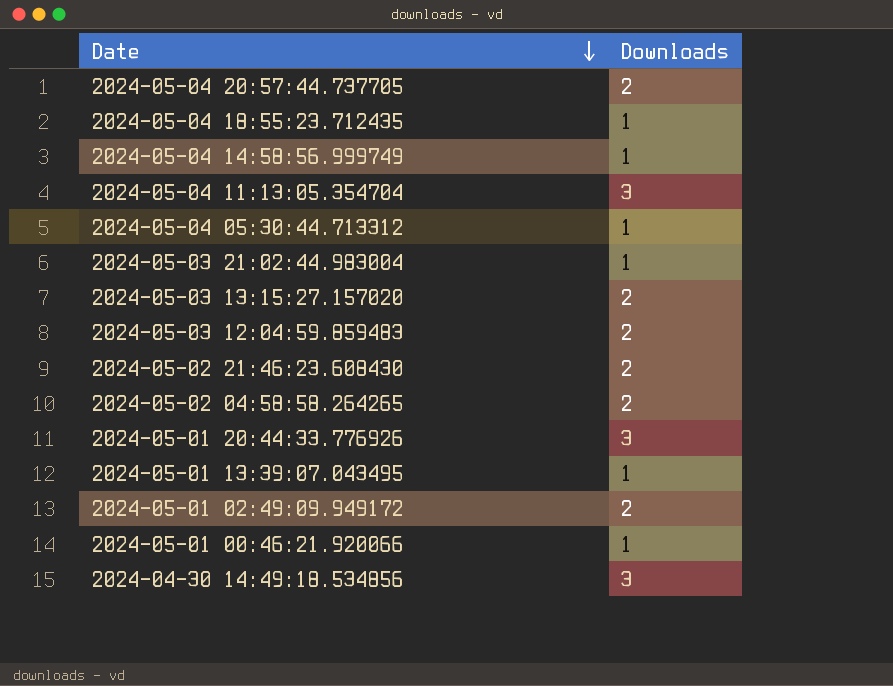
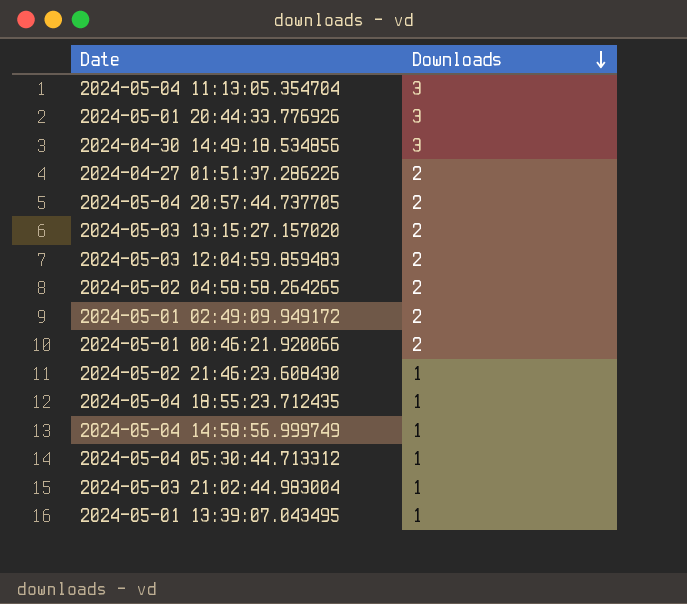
row order: Date descending -> Downloads descending
row 2024-04-27 01:51:37.286226: none -> 2
2024-05-01 00:46:21.920066 | Downloads: 1 -> 2
2024-05-02 21:46:23.608430 | Downloads: 2 -> 1

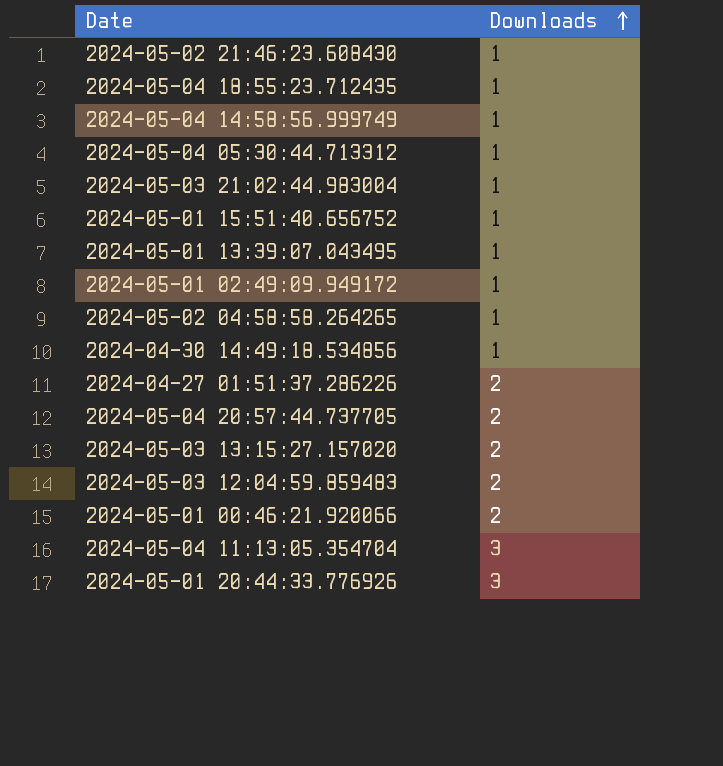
row order: Downloads descending -> Downloads ascending
row 2024-05-01 15:51:40.656752: none -> 1
2024-05-01 02:49:09.949172 | Downloads: 2 -> 1
2024-05-02 04:58:58.264265 | Downloads: 2 -> 1
2024-04-30 14:49:18.534856 | Downloads: 3 -> 1

